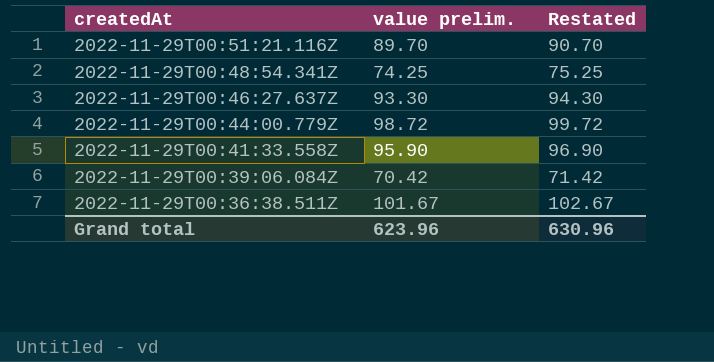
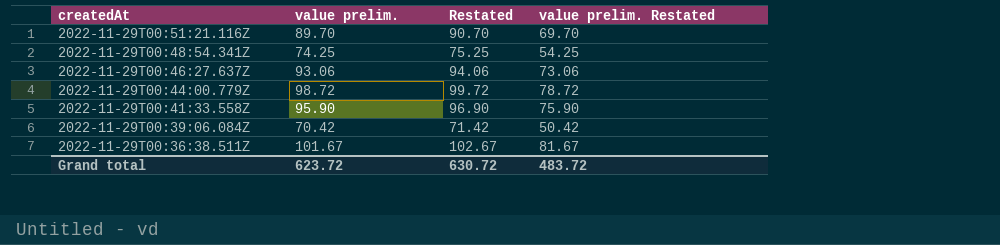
column value prelim. Restated | formula: none -> [value prelim.] - 20
2022-11-29T00:46:27.637Z | value prelim.: 93.30 -> 93.06
2022-11-29T00:46:27.637Z | Restated: 94.30 -> 94.06
Grand total | value prelim.: 623.96 -> 623.72
Grand total | Restated: 630.96 -> 630.72

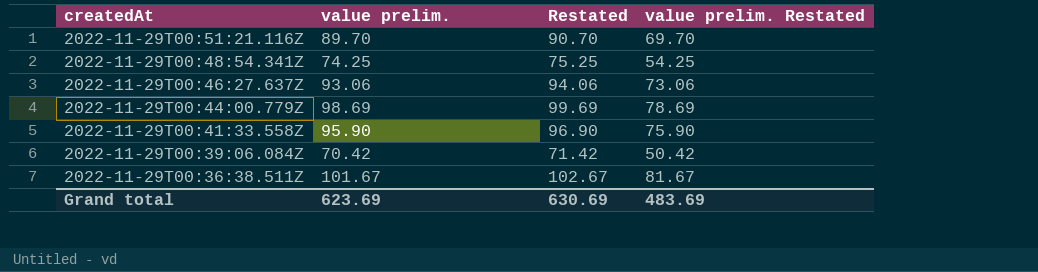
2022-11-29T00:44:00.779Z | value prelim.: 98.72 -> 98.69
2022-11-29T00:44:00.779Z | Restated: 99.72 -> 99.69
2022-11-29T00:44:00.779Z | value prelim. Restated: 78.72 -> 78.69
Grand total | value prelim.: 623.72 -> 623.69
Grand total | Restated: 630.72 -> 630.69
Grand total | value prelim. Restated: 483.72 -> 483.69

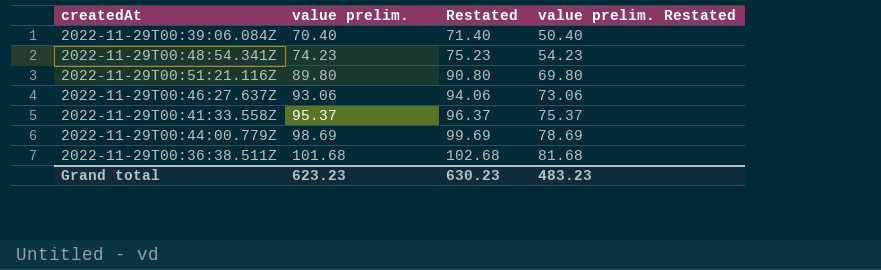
row order: createdAt descending -> value prelim. ascending
2022-11-29T00:39:06.084Z | value prelim.: 70.42 -> 70.40
2022-11-29T00:39:06.084Z | Restated: 71.42 -> 71.40
2022-11-29T00:39:06.084Z | value prelim. Restated: 50.42 -> 50.40
2022-11-29T00:48:54.341Z | value prelim.: 74.25 -> 74.23
2022-11-29T00:48:54.341Z | Restated: 75.25 -> 75.23
2022-11-29T00:48:54.341Z | value prelim. Restated: 54.25 -> 54.23
2022-11-29T00:51:21.116Z | value prelim.: 89.70 -> 89.80
2022-11-29T00:51:21.116Z | Restated: 90.70 -> 90.80
2022-11-29T00:51:21.116Z | value prelim. Restated: 69.70 -> 69.80
2022-11-29T00:41:33.558Z | value prelim.: 95.90 -> 95.37
2022-11-29T00:41:33.558Z | Restated: 96.90 -> 96.37
2022-11-29T00:41:33.558Z | value prelim. Restated: 75.90 -> 75.37
2022-11-29T00:36:38.511Z | value prelim.: 101.67 -> 101.68
2022-11-29T00:36:38.511Z | Restated: 102.67 -> 102.68
2022-11-29T00:36:38.511Z | value prelim. Restated: 81.67 -> 81.68
Grand total | value prelim.: 623.69 -> 623.23
Grand total | Restated: 630.69 -> 630.23
Grand total | value prelim. Restated: 483.69 -> 483.23

